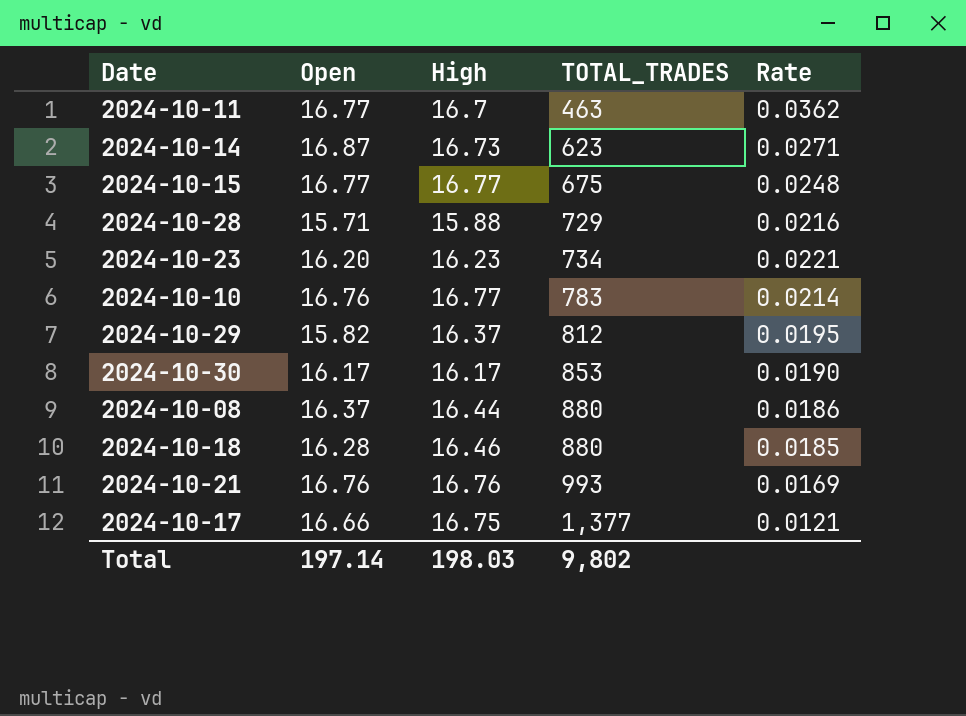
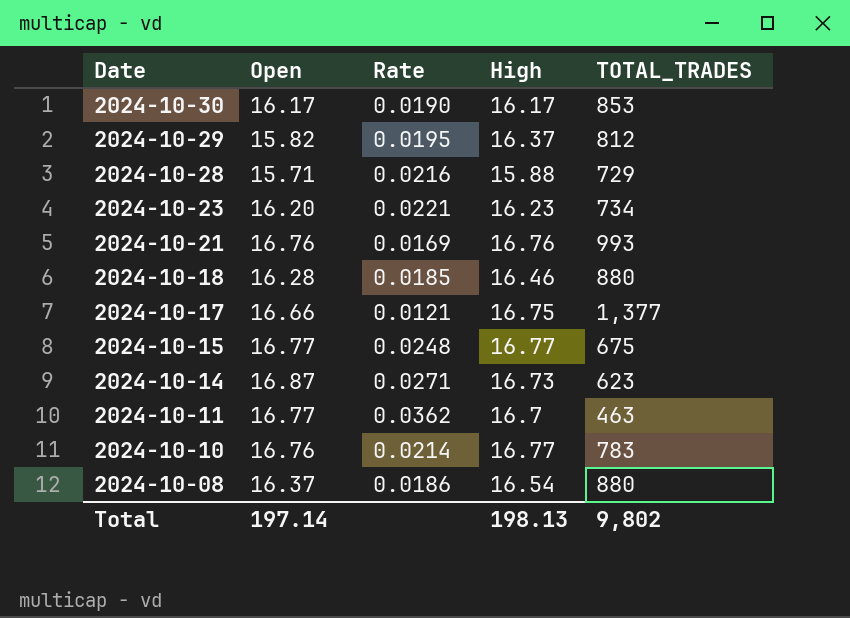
row order: TOTAL_TRADES ascending -> Date descending
column Rate | position: 5 -> 3
2024-10-08 | High: 16.44 -> 16.54
Total | High: 198.03 -> 198.13

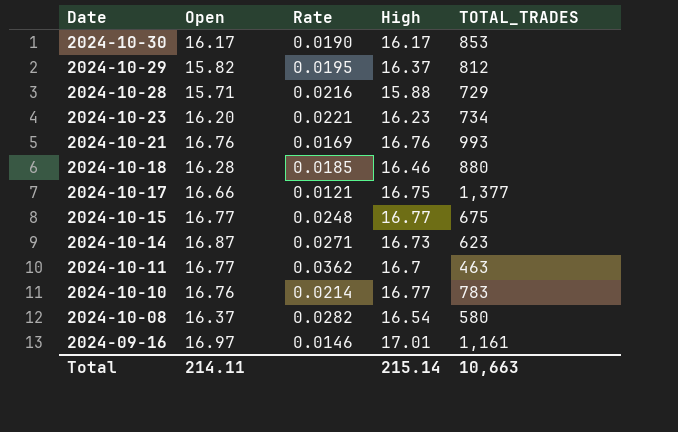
2024-10-08 | Rate: 0.0186 -> 0.0282
2024-10-08 | TOTAL_TRADES: 880 -> 580
row 2024-09-16: none -> 16.97 | 0.0146 | 17.01 | 1,161
Total | Open: 197.14 -> 214.11
Total | High: 198.13 -> 215.14
Total | TOTAL_TRADES: 9,802 -> 10,663

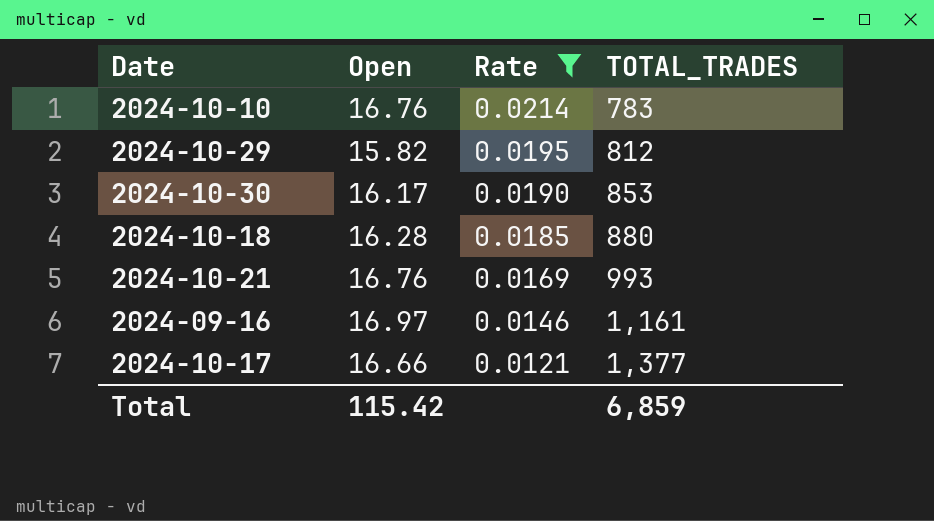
filter: none -> Rate <= 0.0214
row order: Date descending -> Rate descending
column High | position: 4 -> none
Total | Open: 214.11 -> 115.42
Total | TOTAL_TRADES: 10,663 -> 6,859

